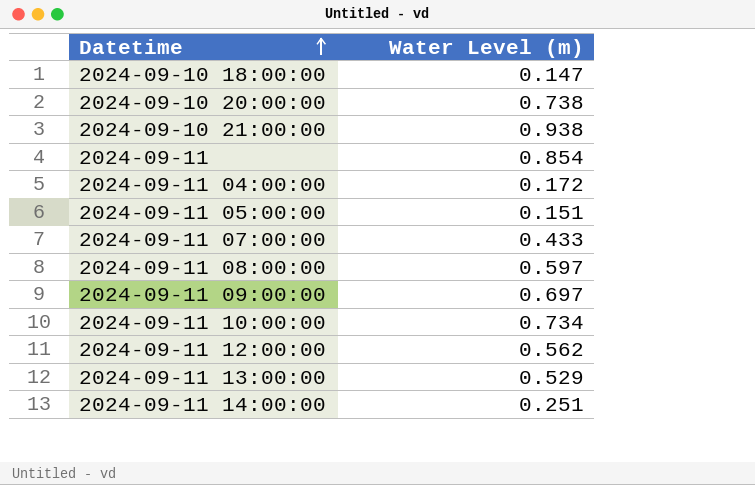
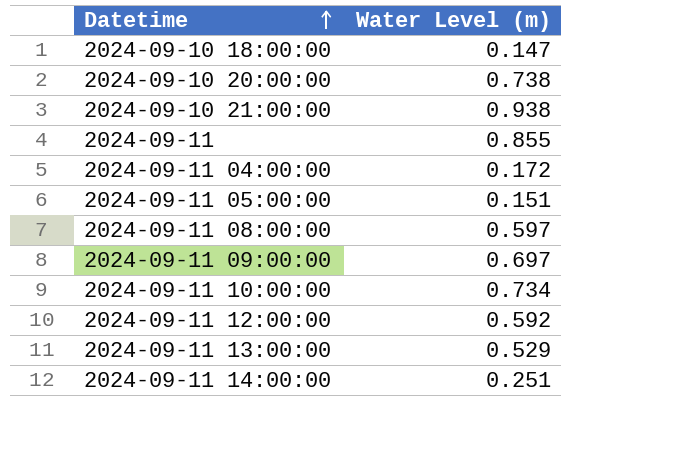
row 2024-09-11 07:00:00: 0.433 -> none
2024-09-11 | Water Level (m): 0.854 -> 0.855
2024-09-11 12:00:00 | Water Level (m): 0.562 -> 0.592

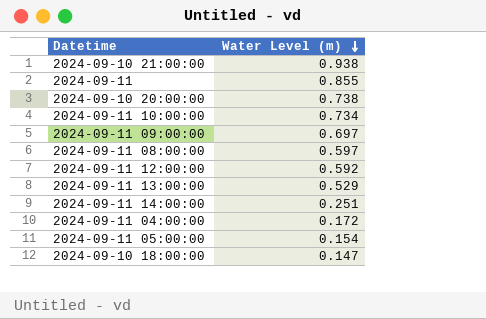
row order: Datetime ascending -> Water Level (m) descending
2024-09-11 05:00:00 | Water Level (m): 0.151 -> 0.154

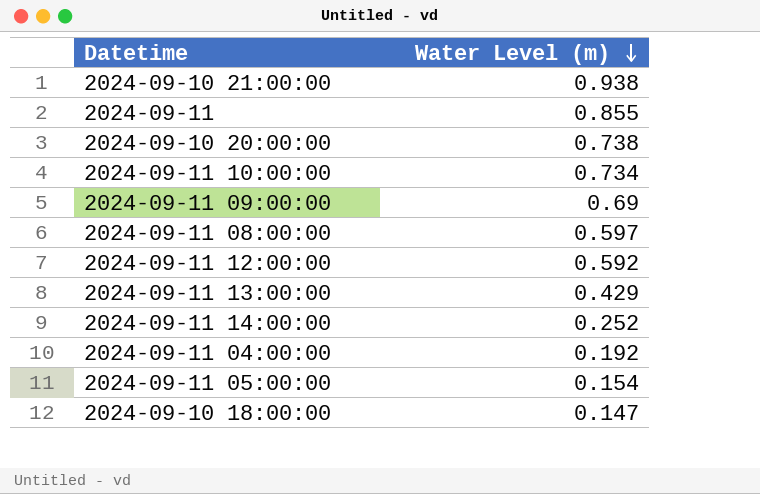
2024-09-11 09:00:00 | Water Level (m): 0.697 -> 0.69
2024-09-11 13:00:00 | Water Level (m): 0.529 -> 0.429
2024-09-11 14:00:00 | Water Level (m): 0.251 -> 0.252
2024-09-11 04:00:00 | Water Level (m): 0.172 -> 0.192

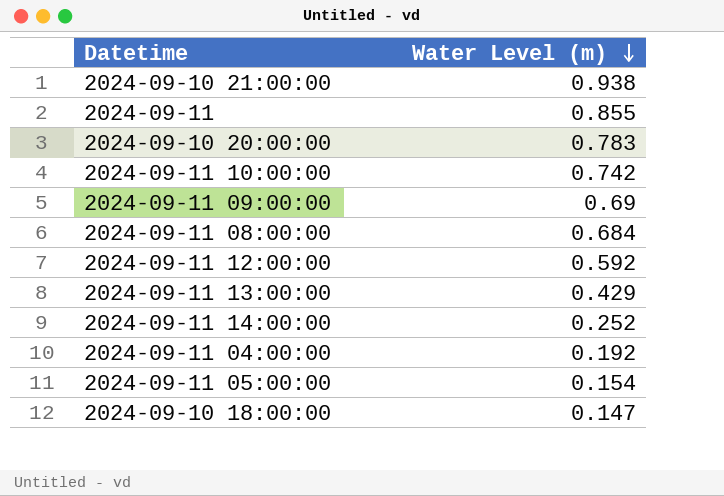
2024-09-10 20:00:00 | Water Level (m): 0.738 -> 0.783
2024-09-11 10:00:00 | Water Level (m): 0.734 -> 0.742
2024-09-11 08:00:00 | Water Level (m): 0.597 -> 0.684

